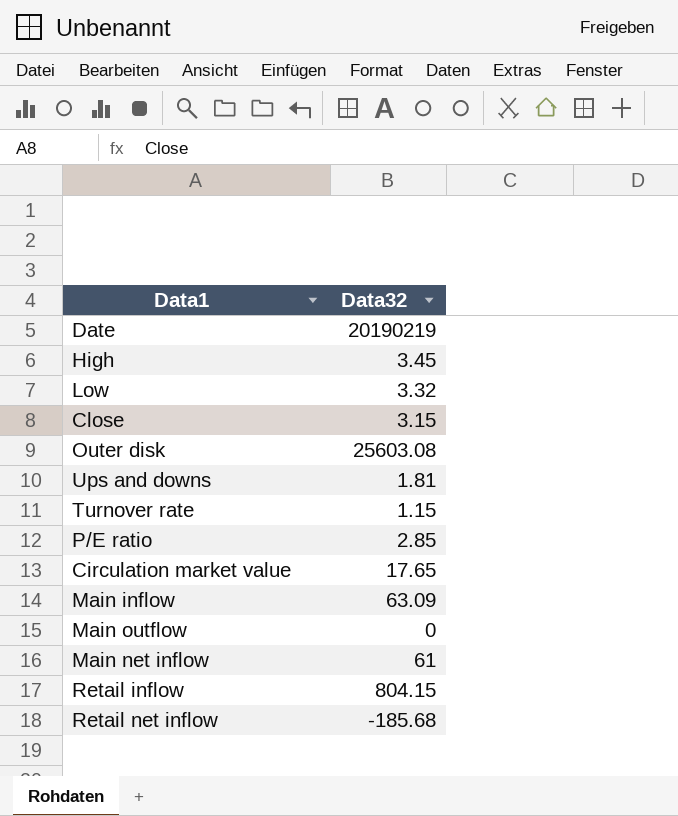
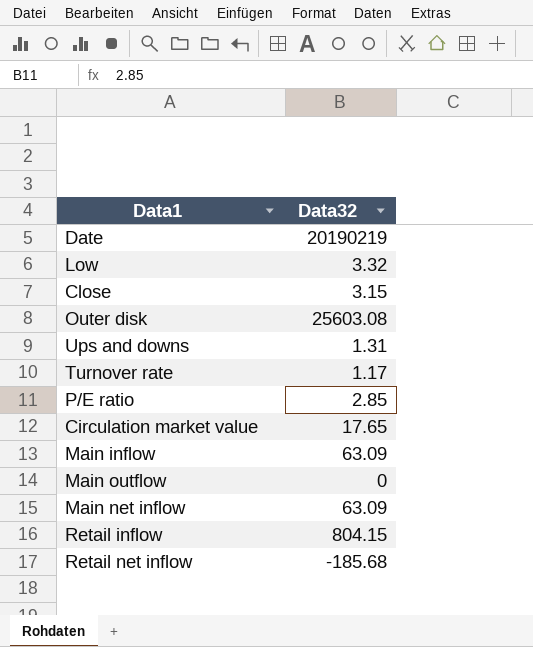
row High: 3.45 -> none
Ups and downs | Data32: 1.81 -> 1.31
Turnover rate | Data32: 1.15 -> 1.17
Main net inflow | Data32: 61 -> 63.09

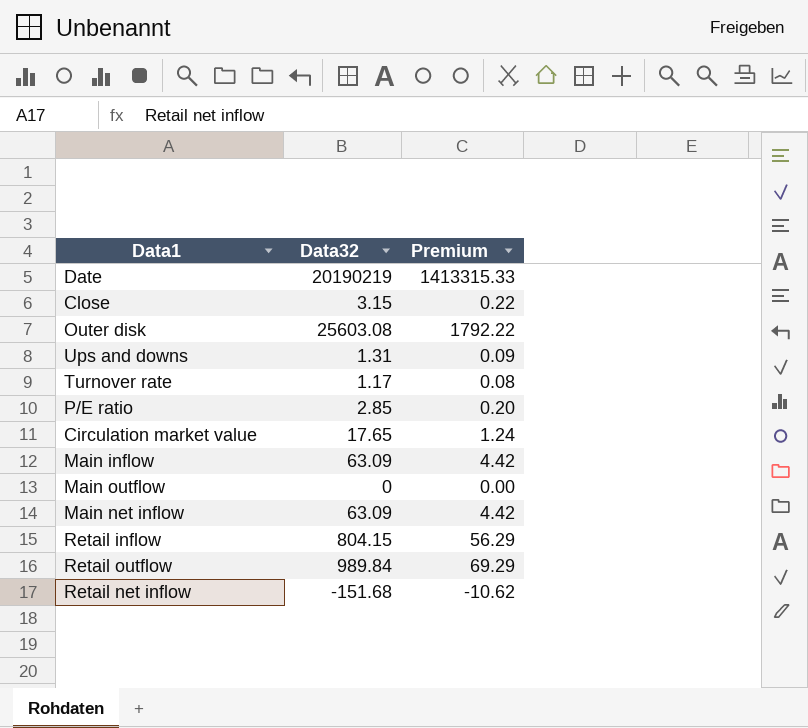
column Premium | formula: none -> [Data32] * 0.07
row Low: 3.32 -> none
row Retail outflow: none -> 989.84 | 69.29
Retail net inflow | Data32: -185.68 -> -151.68

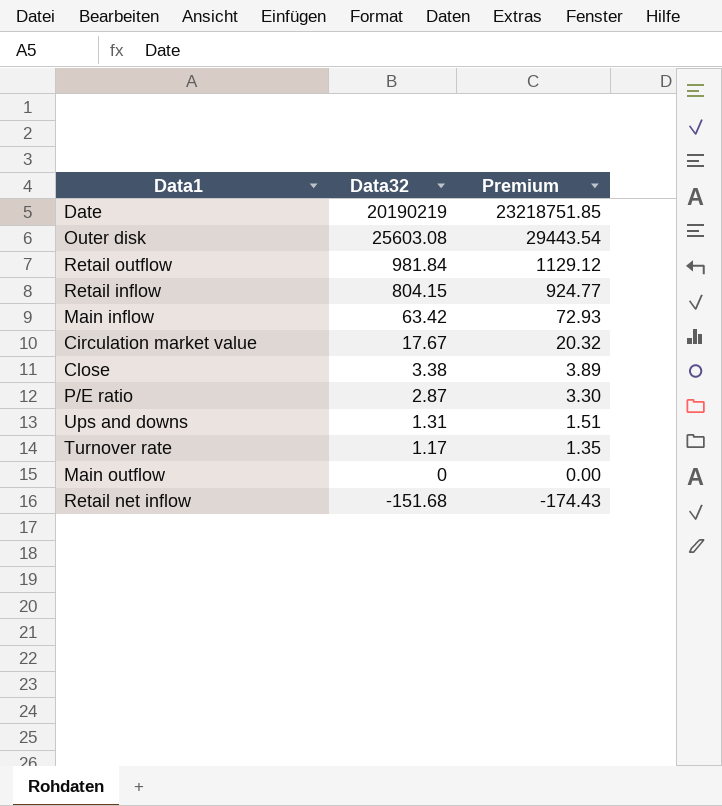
row order: none -> Data32 descending
column Premium | formula: [Data32] * 0.07 -> [Data32] * 1.15
row Main net inflow: 63.09 | 4.42 -> none
Retail outflow | Data32: 989.84 -> 981.84
Main inflow | Data32: 63.09 -> 63.42
Circulation market value | Data32: 17.65 -> 17.67
Close | Data32: 3.15 -> 3.38
P/E ratio | Data32: 2.85 -> 2.87

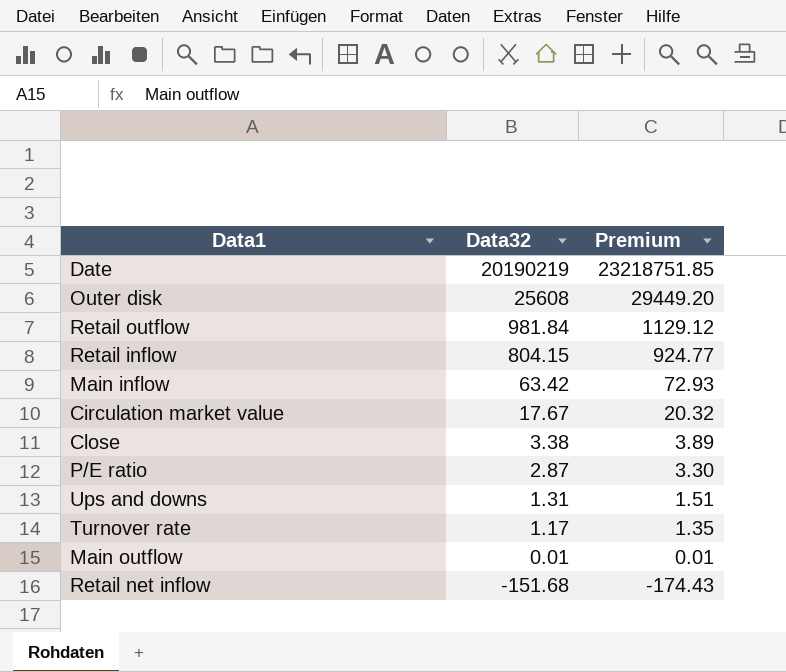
Outer disk | Data32: 25603.08 -> 25608
Outer disk | Premium: 29443.54 -> 29449.20
Main outflow | Data32: 0 -> 0.01
Main outflow | Premium: 0.00 -> 0.01

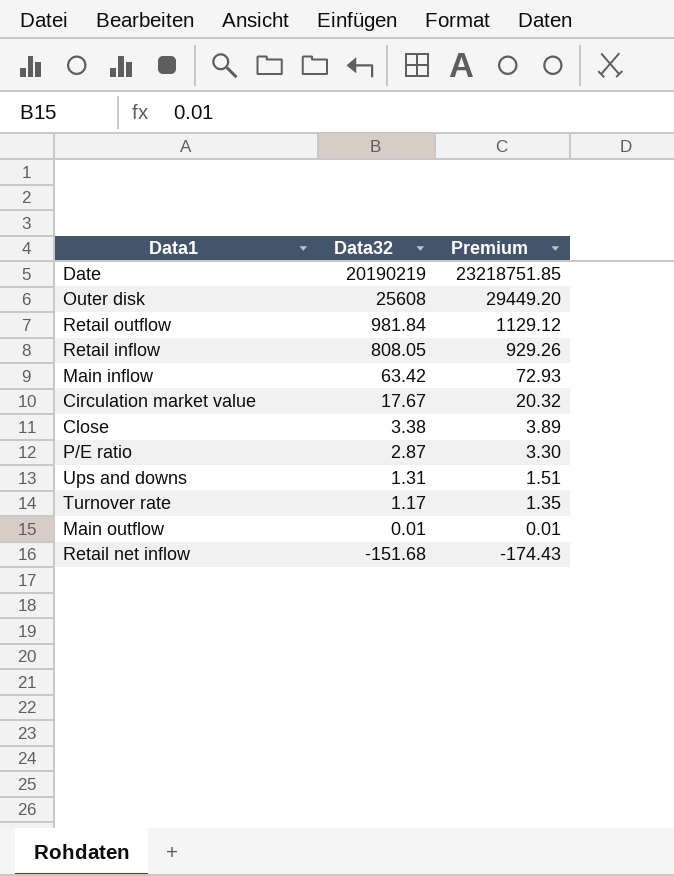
Retail inflow | Data32: 804.15 -> 808.05
Retail inflow | Premium: 924.77 -> 929.26

